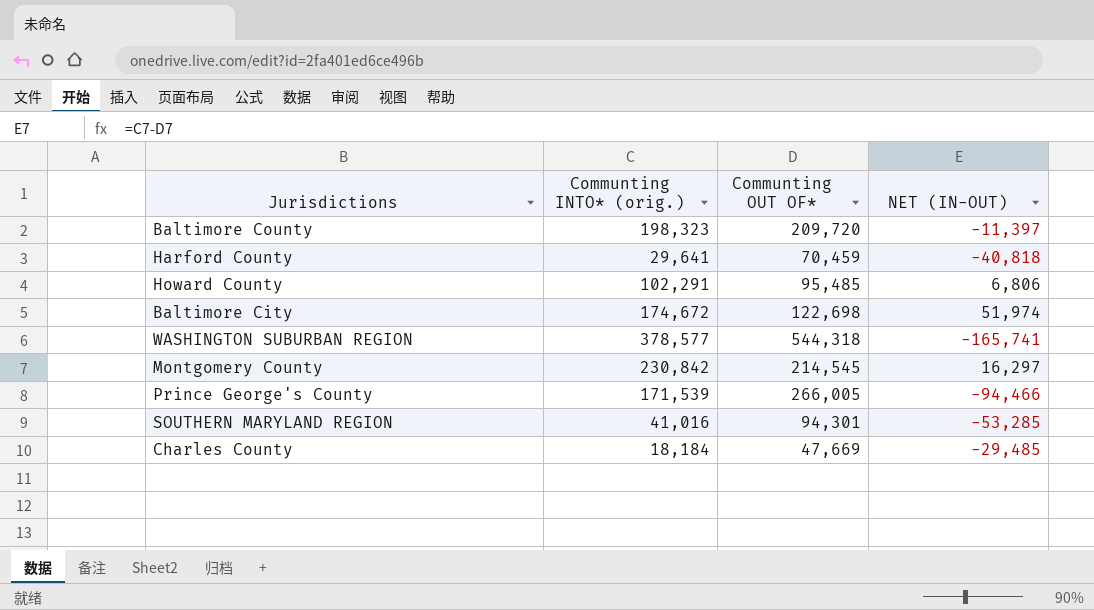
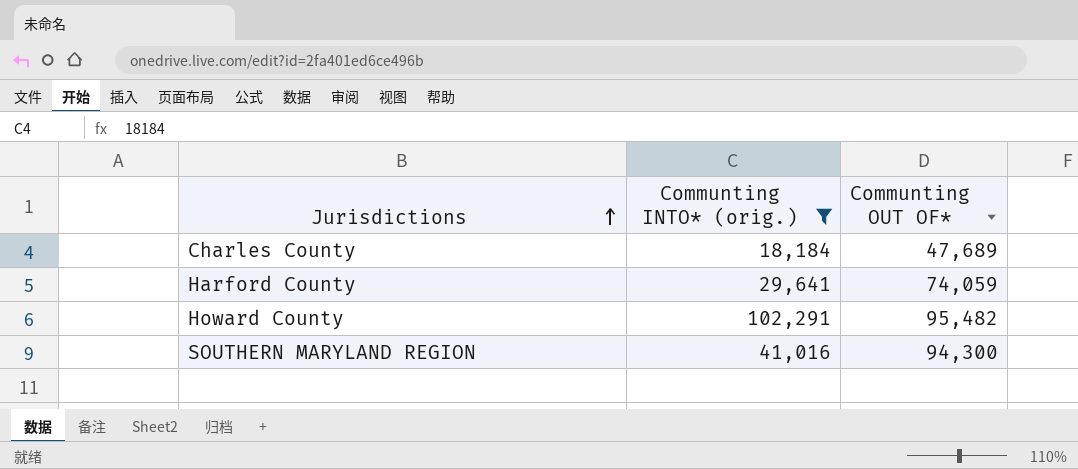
filter: none -> Communting INTO* (orig.) <= 102,291
row order: none -> Jurisdictions ascending
column NET (IN-OUT) | formula: [Communting INTO* (orig.)] - [Communting OUT OF*] -> none
Charles County | Communting OUT OF*: 47,669 -> 47,689
Harford County | Communting OUT OF*: 70,459 -> 74,059
Howard County | Communting OUT OF*: 95,485 -> 95,482
SOUTHERN MARYLAND REGION | Communting OUT OF*: 94,301 -> 94,300

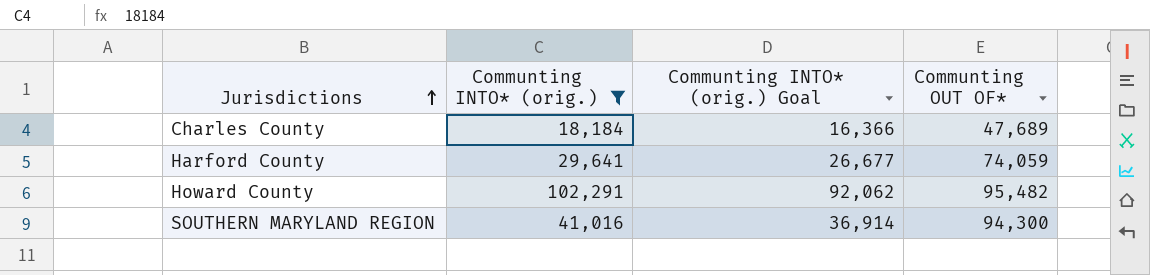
column Communting INTO* (orig.) Goal | formula: none -> [Communting INTO* (orig.)] * 0.9

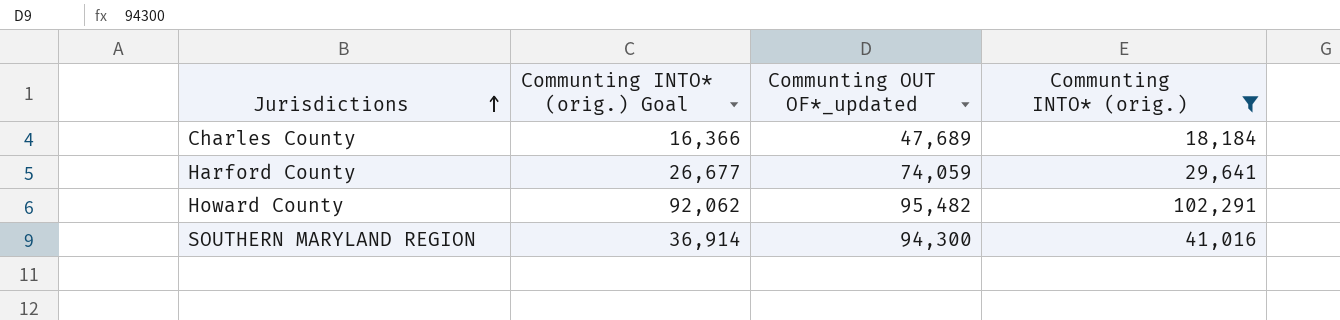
column name: Communting OUT OF* -> Communting OUT OF*_updated
column Communting INTO* (orig.) | position: 2 -> 4

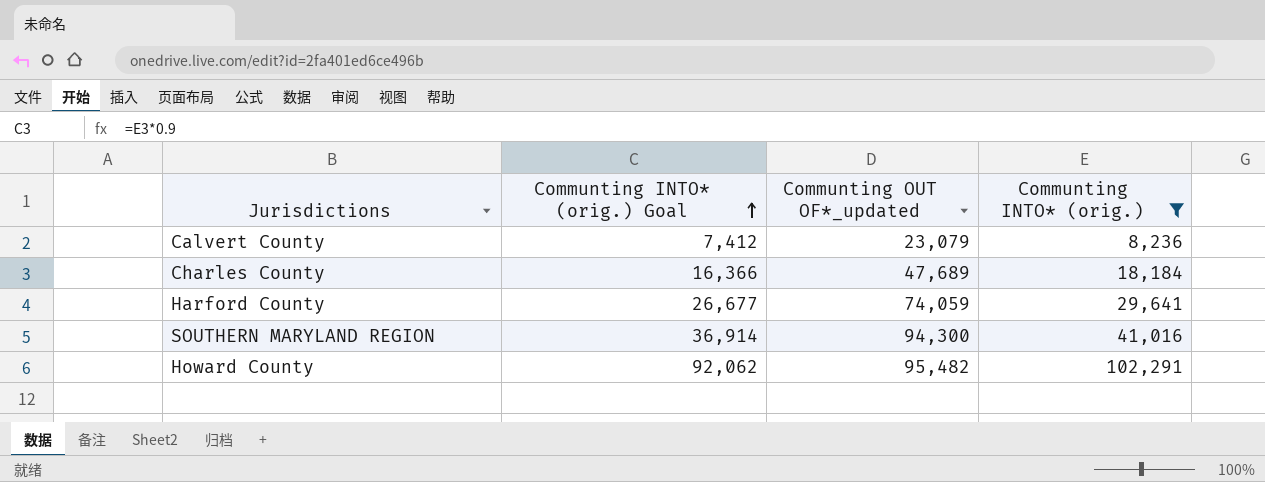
row order: Jurisdictions ascending -> Communting INTO* (orig.) Goal ascending
row Calvert County: none -> 7,412 | 23,079 | 8,236

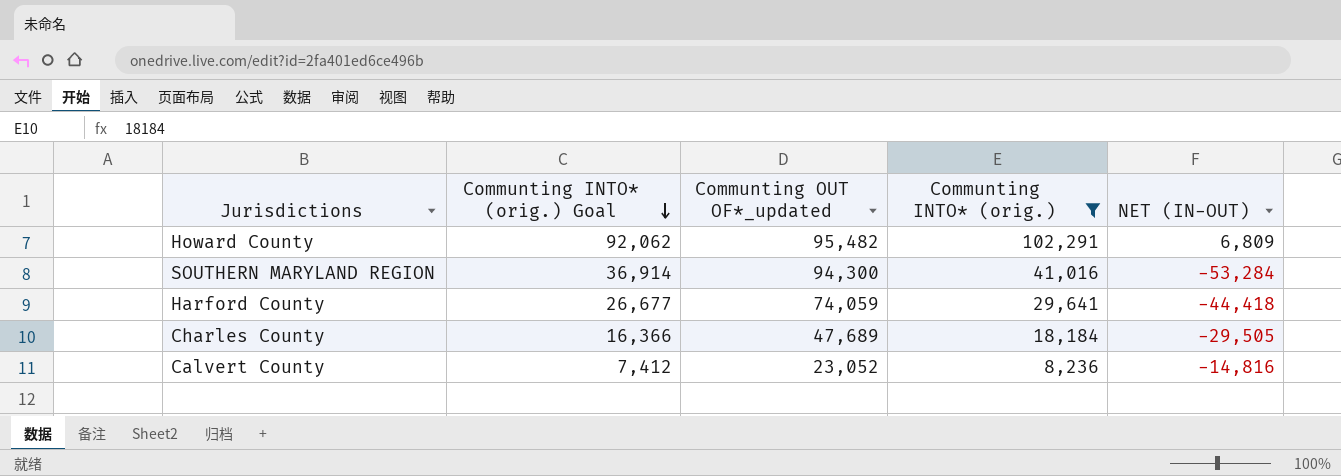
row order: Communting INTO* (orig.) Goal ascending -> Communting INTO* (orig.) Goal descending
column NET (IN-OUT) | formula: none -> [Communting INTO* (orig.)] - [Communting OUT OF*_updated]
Calvert County | Communting OUT OF*_updated: 23,079 -> 23,052

